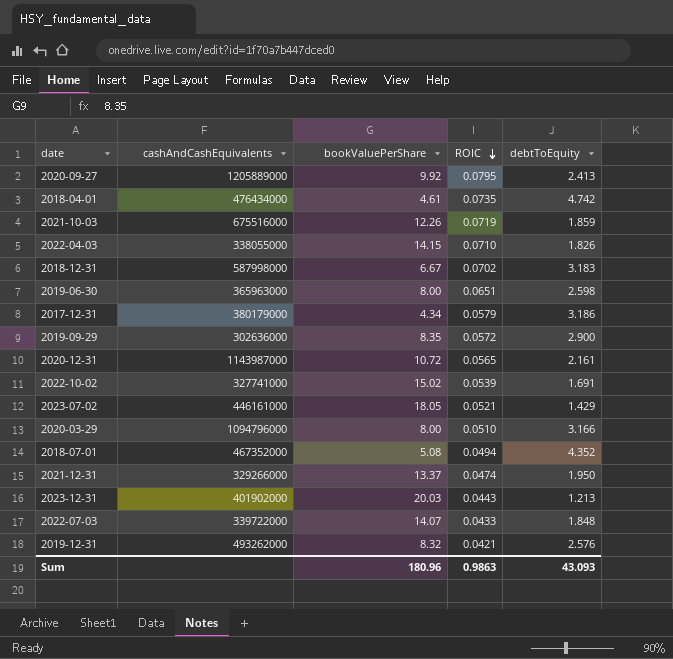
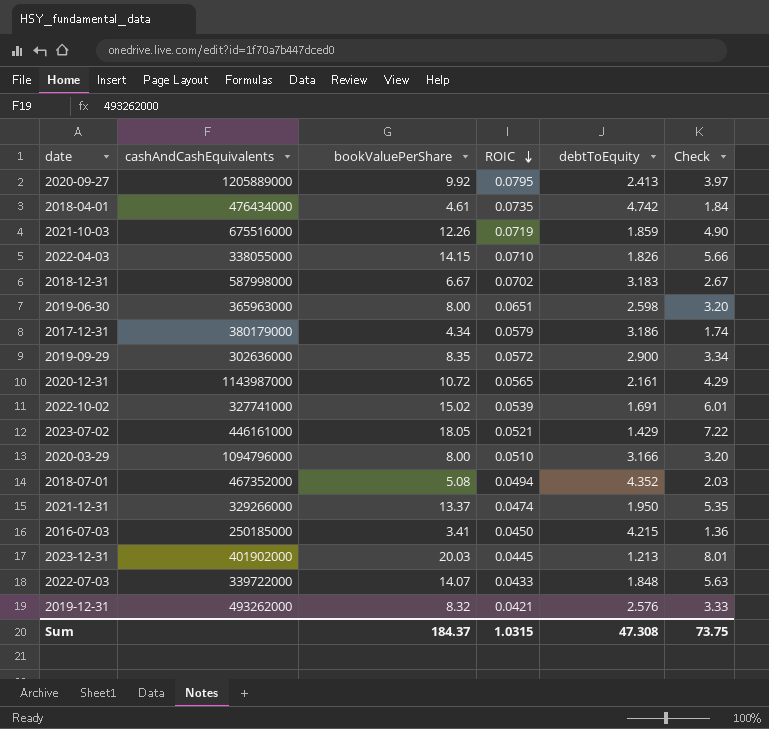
column Check | formula: none -> [bookValuePerShare] * 0.4
row 2016-07-03: none -> 250185000 | 3.41 | 0.0450 | 4.215 | 1.36
2023-12-31 | ROIC: 0.0443 -> 0.0445
Sum | bookValuePerShare: 180.96 -> 184.37
Sum | ROIC: 0.9863 -> 1.0315
Sum | debtToEquity: 43.093 -> 47.308

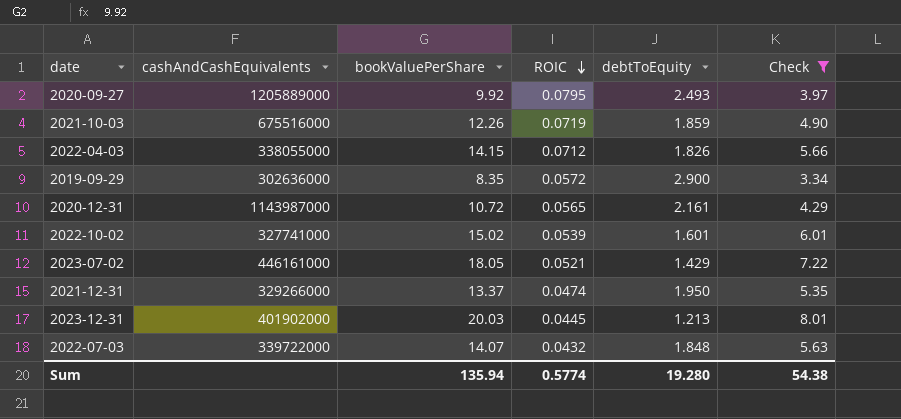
filter: none -> Check >= 3.34
2020-09-27 | debtToEquity: 2.413 -> 2.493
2022-04-03 | ROIC: 0.0710 -> 0.0712
2022-10-02 | debtToEquity: 1.691 -> 1.601
2022-07-03 | ROIC: 0.0433 -> 0.0432
Sum | bookValuePerShare: 184.37 -> 135.94
Sum | ROIC: 1.0315 -> 0.5774
Sum | debtToEquity: 47.308 -> 19.280
Sum | Check: 73.75 -> 54.38

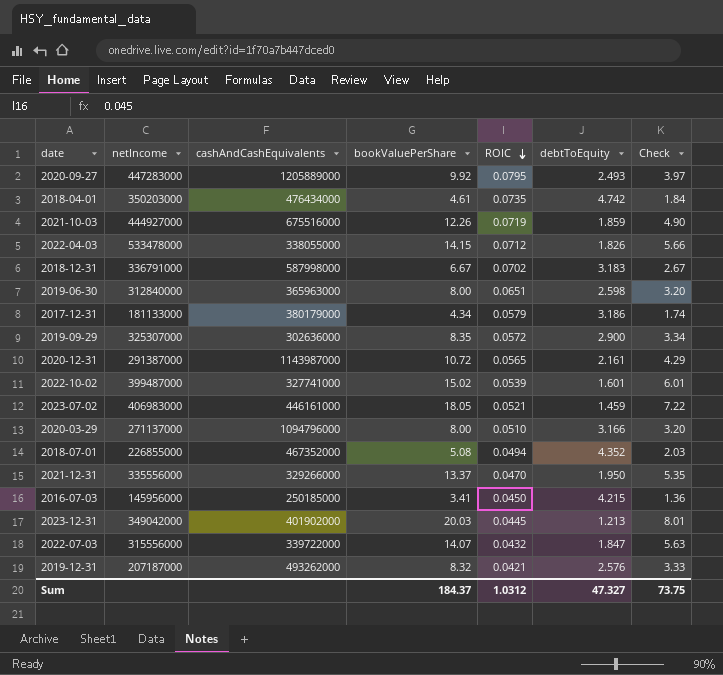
filter: Check >= 3.34 -> none
column netIncome | position: none -> 2
2023-07-02 | debtToEquity: 1.429 -> 1.459
2021-12-31 | ROIC: 0.0474 -> 0.0470
2022-07-03 | debtToEquity: 1.848 -> 1.847
Sum | bookValuePerShare: 135.94 -> 184.37
Sum | ROIC: 0.5774 -> 1.0312
Sum | debtToEquity: 19.280 -> 47.327
Sum | Check: 54.38 -> 73.75

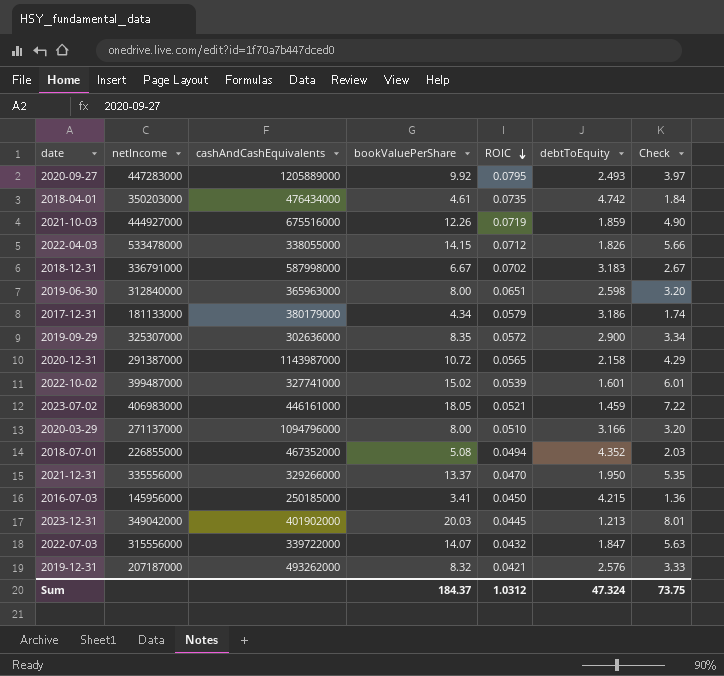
2020-12-31 | debtToEquity: 2.161 -> 2.158
Sum | debtToEquity: 47.327 -> 47.324

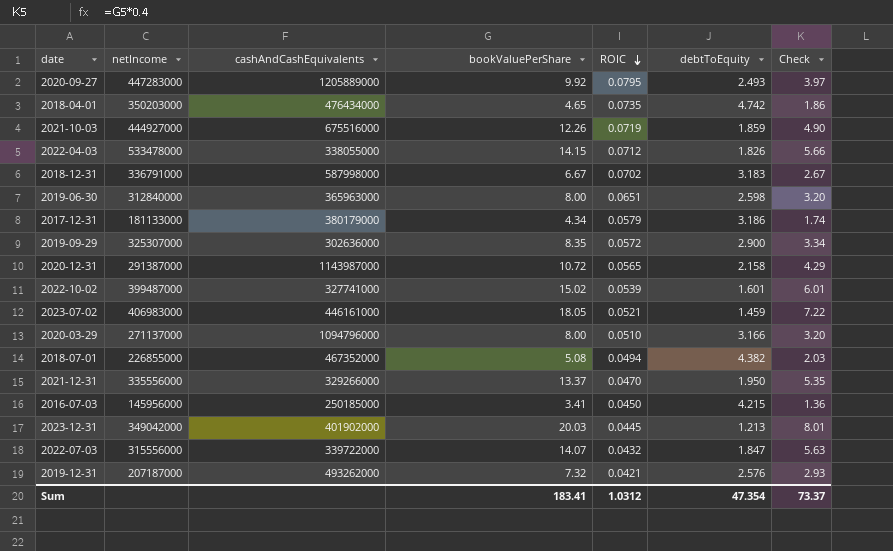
2018-04-01 | bookValuePerShare: 4.61 -> 4.65
2018-04-01 | Check: 1.84 -> 1.86
2018-07-01 | debtToEquity: 4.352 -> 4.382
2019-12-31 | bookValuePerShare: 8.32 -> 7.32
2019-12-31 | Check: 3.33 -> 2.93
Sum | bookValuePerShare: 184.37 -> 183.41
Sum | debtToEquity: 47.324 -> 47.354
Sum | Check: 73.75 -> 73.37

